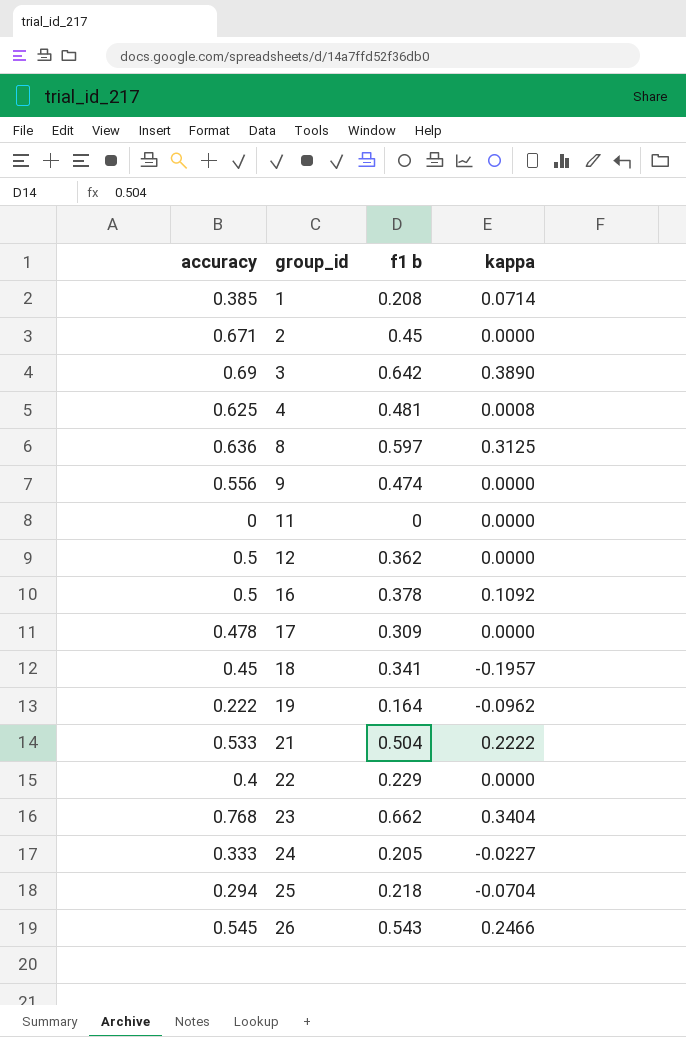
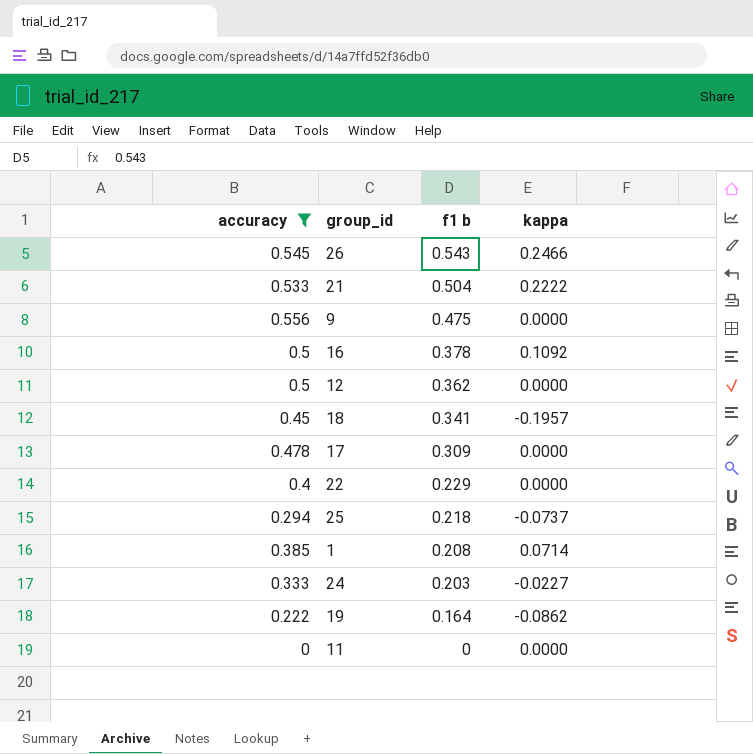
filter: none -> accuracy <= 0.556
row order: group_id ascending -> f1 b descending
9 | f1 b: 0.474 -> 0.475
25 | kappa: -0.0704 -> -0.0737
24 | f1 b: 0.205 -> 0.203
19 | kappa: -0.0962 -> -0.0862

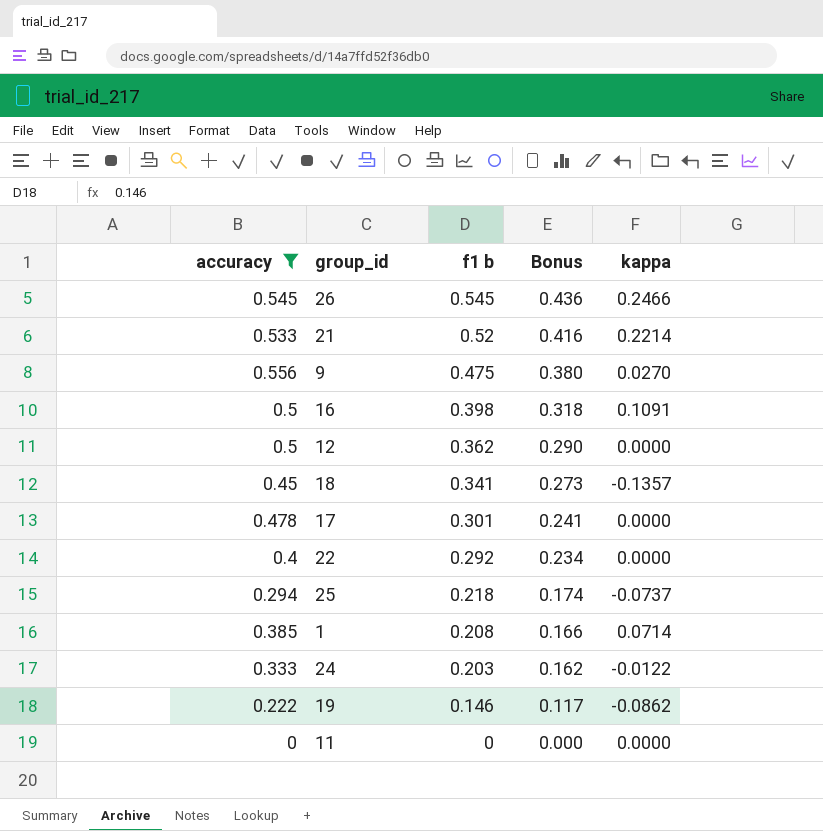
column Bonus | formula: none -> [f1 b] * 0.8
26 | f1 b: 0.543 -> 0.545
21 | f1 b: 0.504 -> 0.52
21 | kappa: 0.2222 -> 0.2214
9 | kappa: 0.0000 -> 0.0270
16 | f1 b: 0.378 -> 0.398
16 | kappa: 0.1092 -> 0.1091
18 | kappa: -0.1957 -> -0.1357
17 | f1 b: 0.309 -> 0.301
22 | f1 b: 0.229 -> 0.292
24 | kappa: -0.0227 -> -0.0122
19 | f1 b: 0.164 -> 0.146

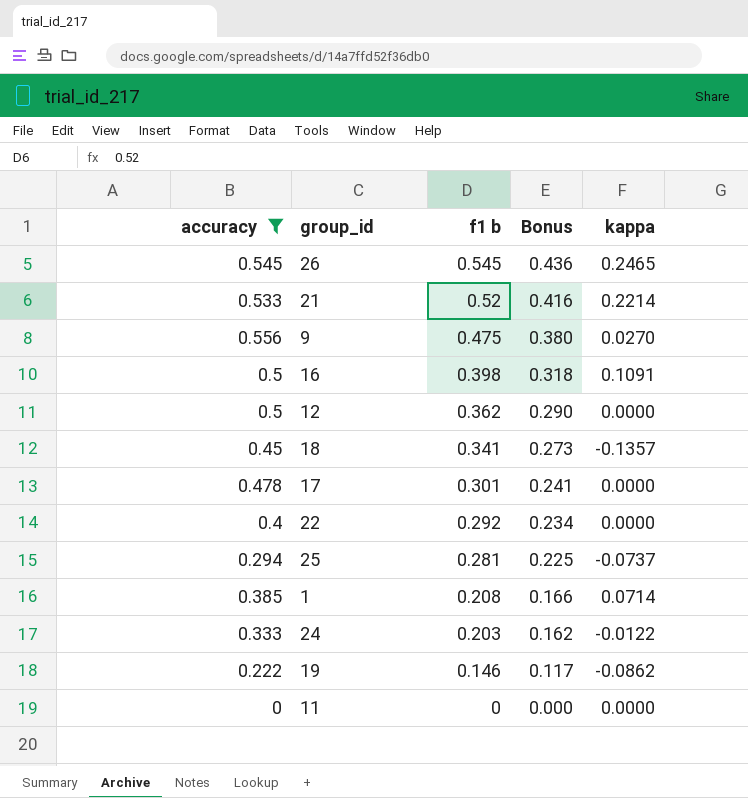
26 | kappa: 0.2466 -> 0.2465
25 | f1 b: 0.218 -> 0.281
25 | Bonus: 0.174 -> 0.225

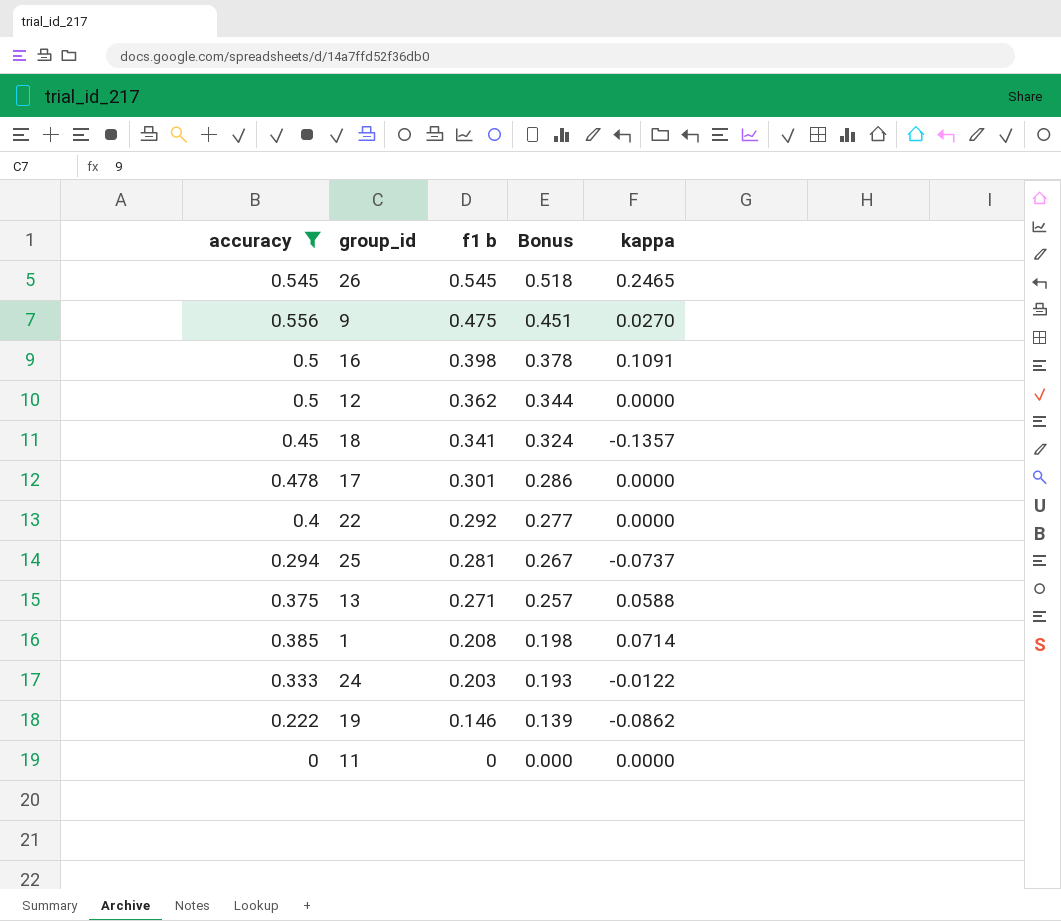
column Bonus | formula: [f1 b] * 0.8 -> [f1 b] * 0.95
row 21: 0.533 | 0.52 | 0.416 | 0.2214 -> none
row 13: none -> 0.375 | 0.271 | 0.257 | 0.0588

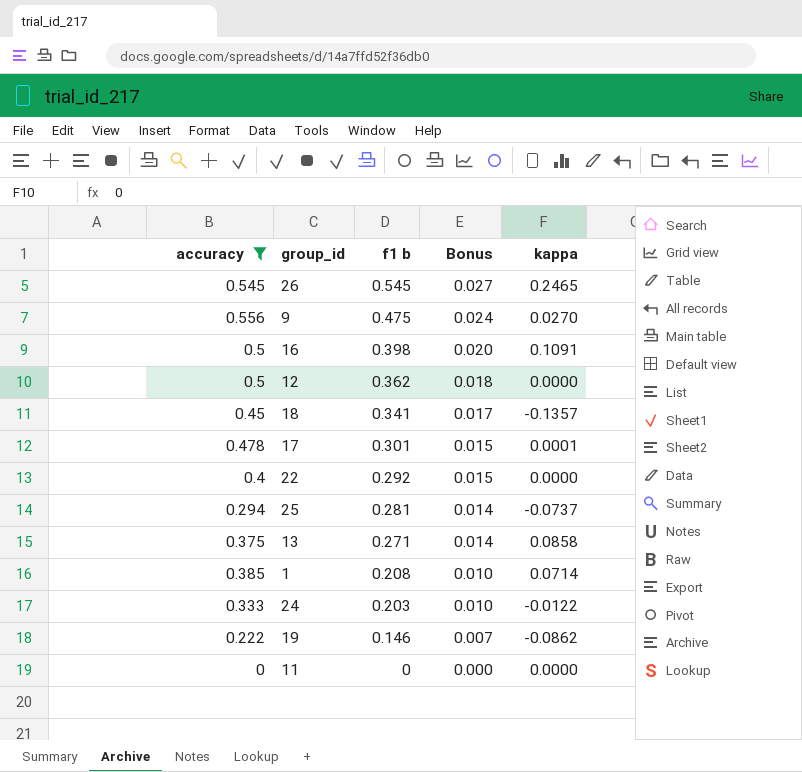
column Bonus | formula: [f1 b] * 0.95 -> [f1 b] * 0.05
17 | kappa: 0.0000 -> 0.0001
13 | kappa: 0.0588 -> 0.0858

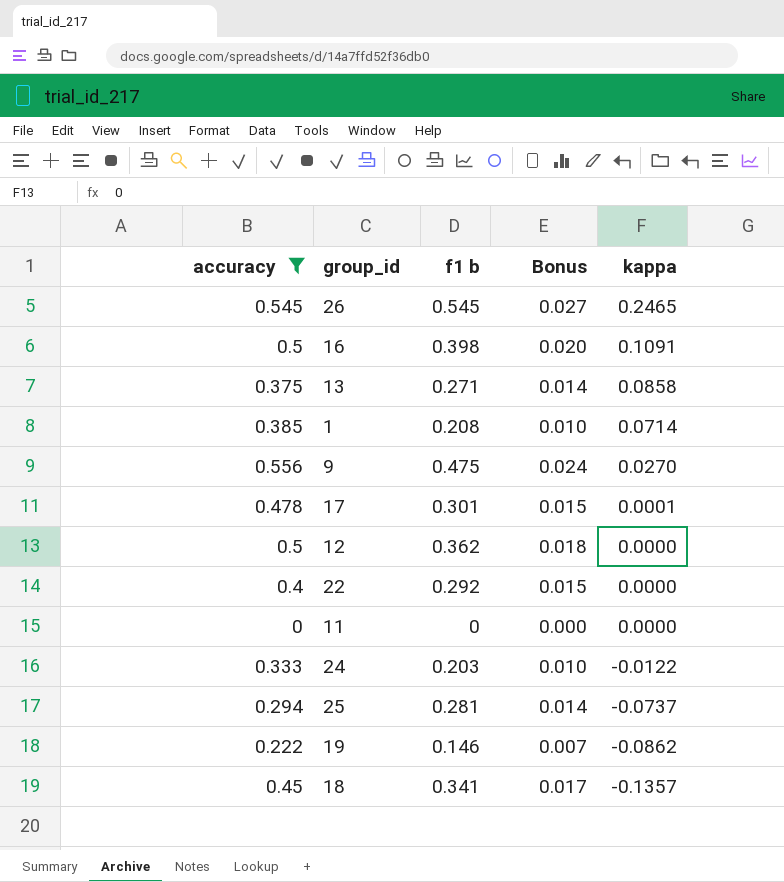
row order: f1 b descending -> kappa descending

